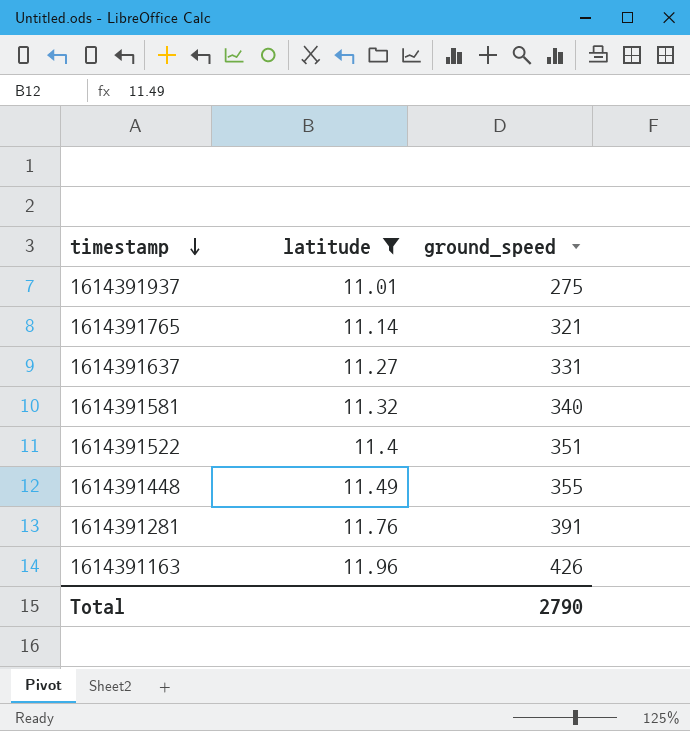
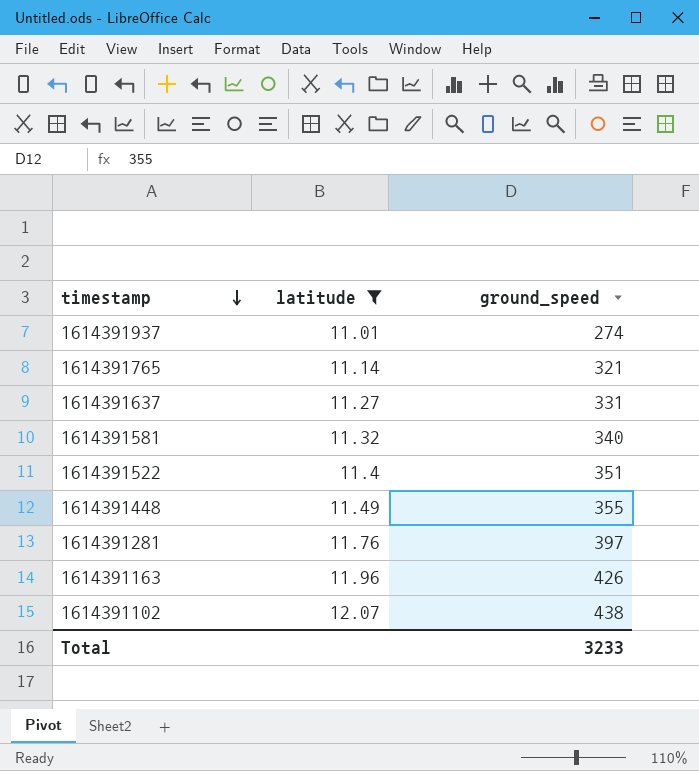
1614391937 | ground_speed: 275 -> 274
1614391281 | ground_speed: 391 -> 397
row 1614391102: none -> 12.07 | 438
Total | ground_speed: 2790 -> 3233

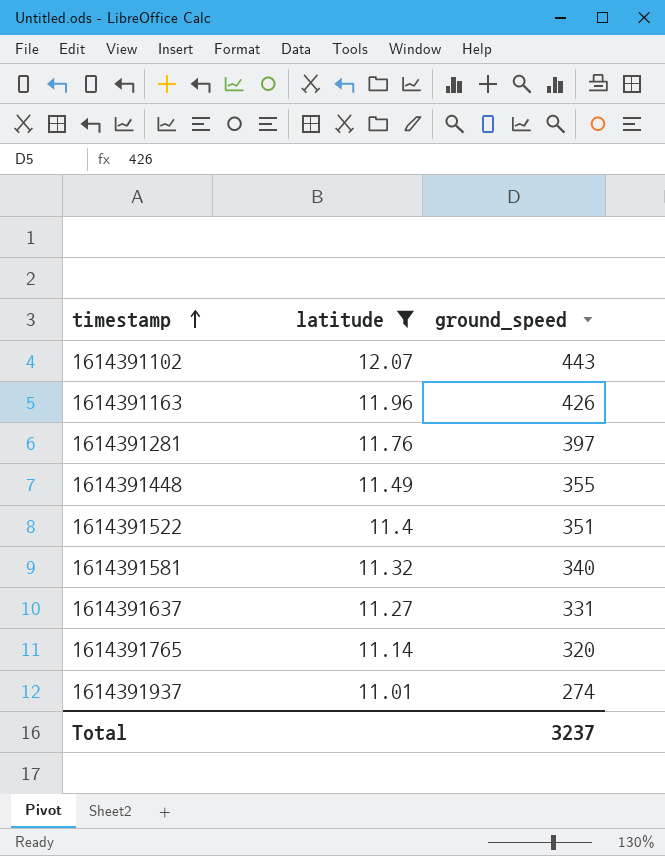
row order: timestamp descending -> timestamp ascending
1614391102 | ground_speed: 438 -> 443
1614391765 | ground_speed: 321 -> 320
Total | ground_speed: 3233 -> 3237

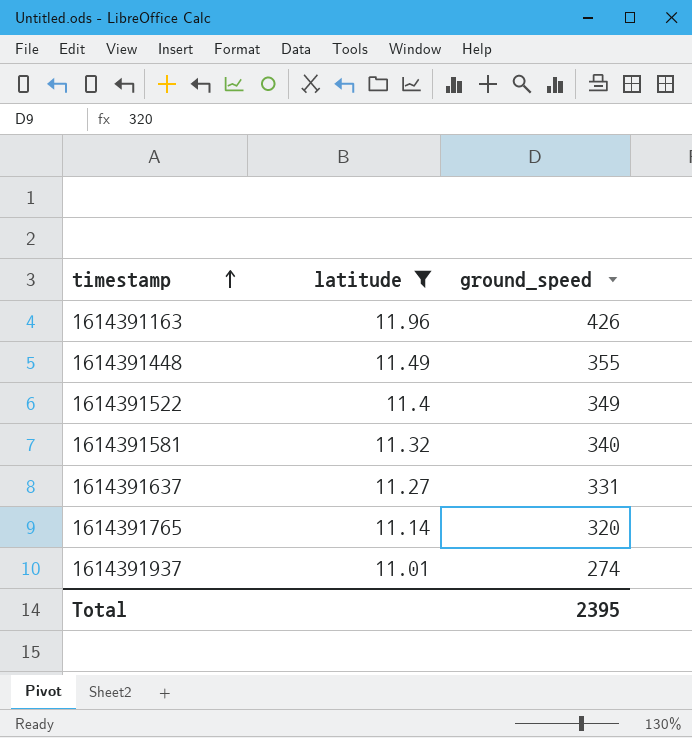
row 1614391102: 12.07 | 443 -> none
row 1614391281: 11.76 | 397 -> none
1614391522 | ground_speed: 351 -> 349
Total | ground_speed: 3237 -> 2395

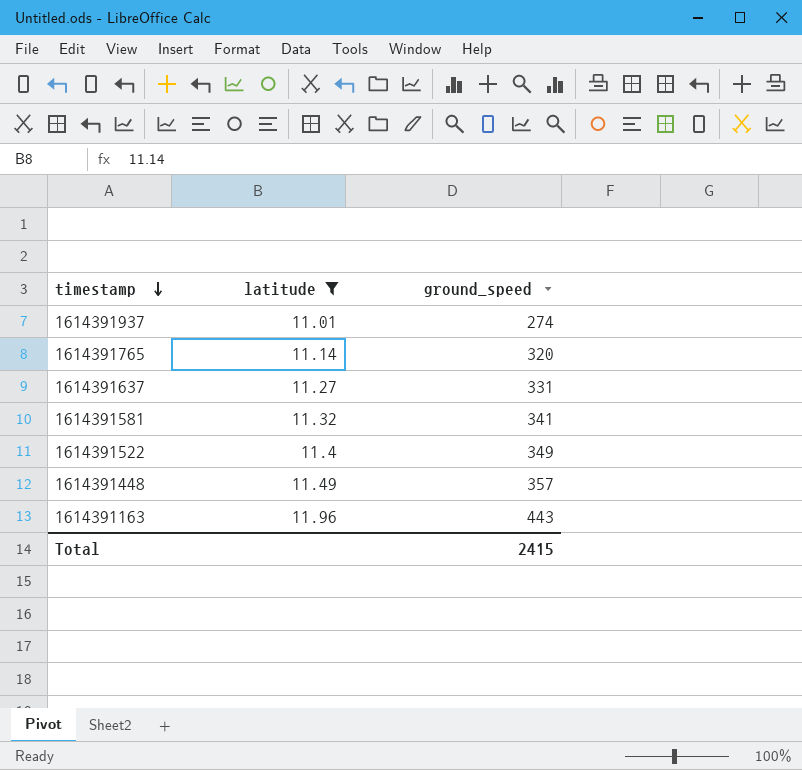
row order: timestamp ascending -> timestamp descending
1614391581 | ground_speed: 340 -> 341
1614391448 | ground_speed: 355 -> 357
1614391163 | ground_speed: 426 -> 443
Total | ground_speed: 2395 -> 2415

